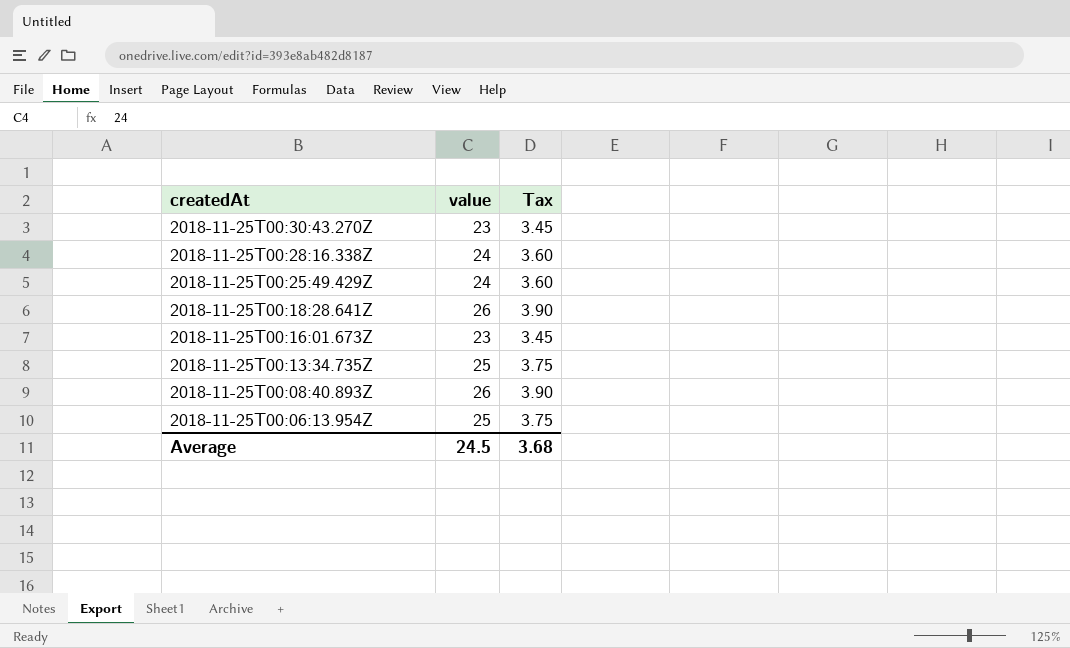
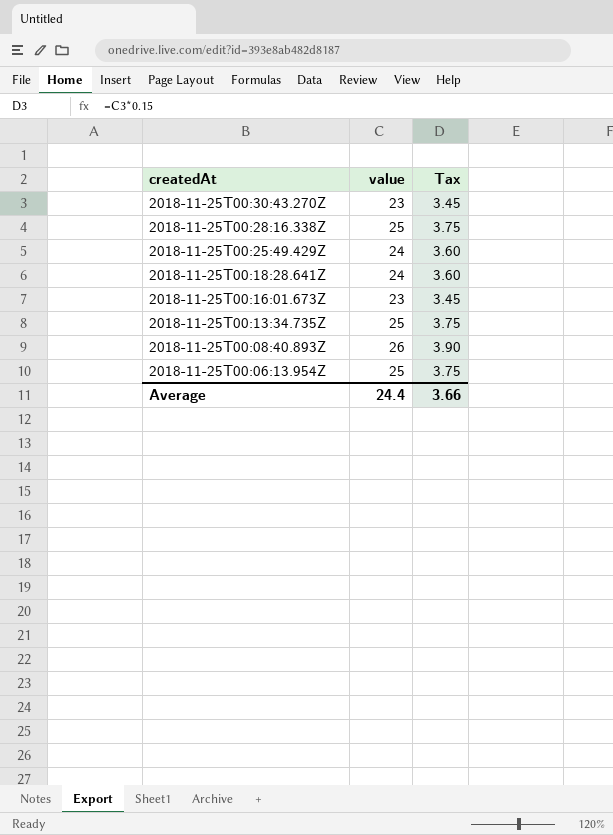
2018-11-25T00:28:16.338Z | value: 24 -> 25
2018-11-25T00:28:16.338Z | Tax: 3.60 -> 3.75
2018-11-25T00:18:28.641Z | value: 26 -> 24
2018-11-25T00:18:28.641Z | Tax: 3.90 -> 3.60
Average | value: 24.5 -> 24.4
Average | Tax: 3.68 -> 3.66

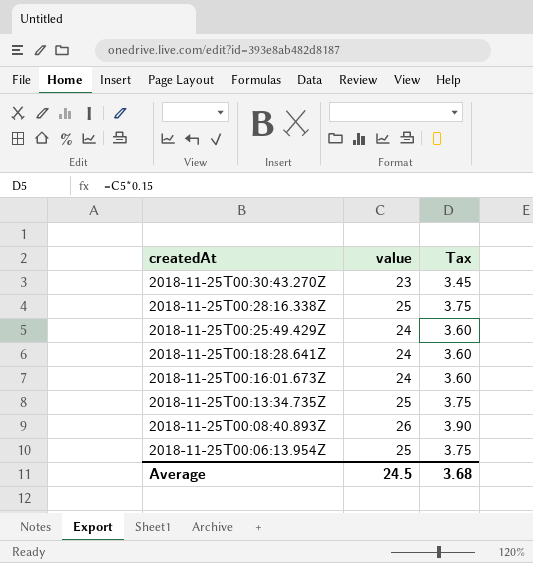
2018-11-25T00:16:01.673Z | value: 23 -> 24
2018-11-25T00:16:01.673Z | Tax: 3.45 -> 3.60
Average | value: 24.4 -> 24.5
Average | Tax: 3.66 -> 3.68

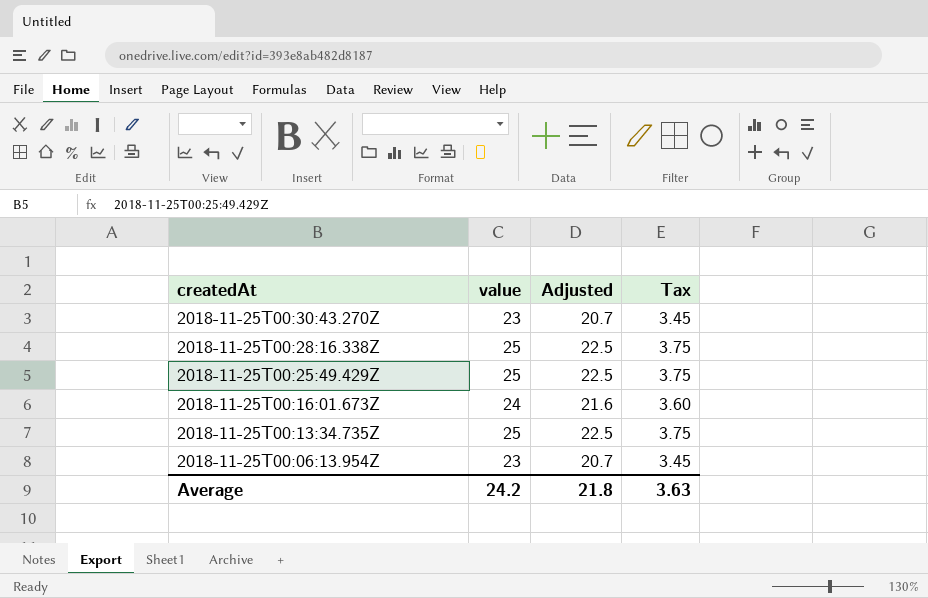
column Adjusted | formula: none -> [value] * 0.9
row 2018-11-25T00:18:28.641Z: 24 | 3.60 -> none
row 2018-11-25T00:08:40.893Z: 26 | 3.90 -> none
2018-11-25T00:25:49.429Z | value: 24 -> 25
2018-11-25T00:25:49.429Z | Tax: 3.60 -> 3.75
2018-11-25T00:06:13.954Z | value: 25 -> 23
2018-11-25T00:06:13.954Z | Tax: 3.75 -> 3.45
Average | value: 24.5 -> 24.2
Average | Tax: 3.68 -> 3.63

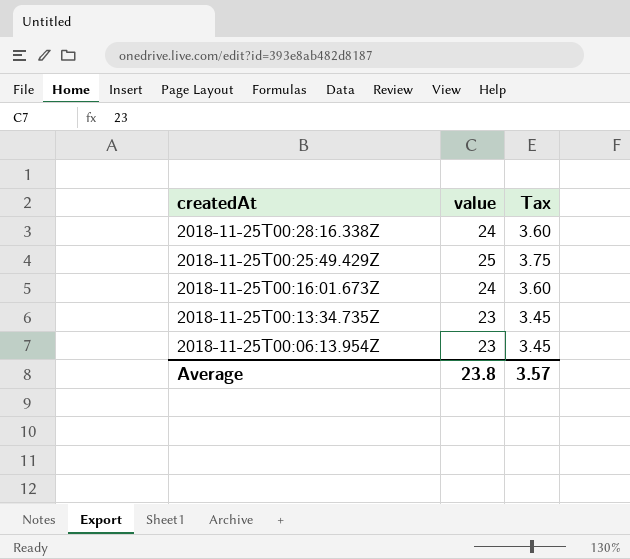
column Adjusted | formula: [value] * 0.9 -> none
row 2018-11-25T00:30:43.270Z: 23 | 20.7 | 3.45 -> none
2018-11-25T00:28:16.338Z | value: 25 -> 24
2018-11-25T00:28:16.338Z | Tax: 3.75 -> 3.60
2018-11-25T00:13:34.735Z | value: 25 -> 23
2018-11-25T00:13:34.735Z | Tax: 3.75 -> 3.45
Average | value: 24.2 -> 23.8
Average | Tax: 3.63 -> 3.57

